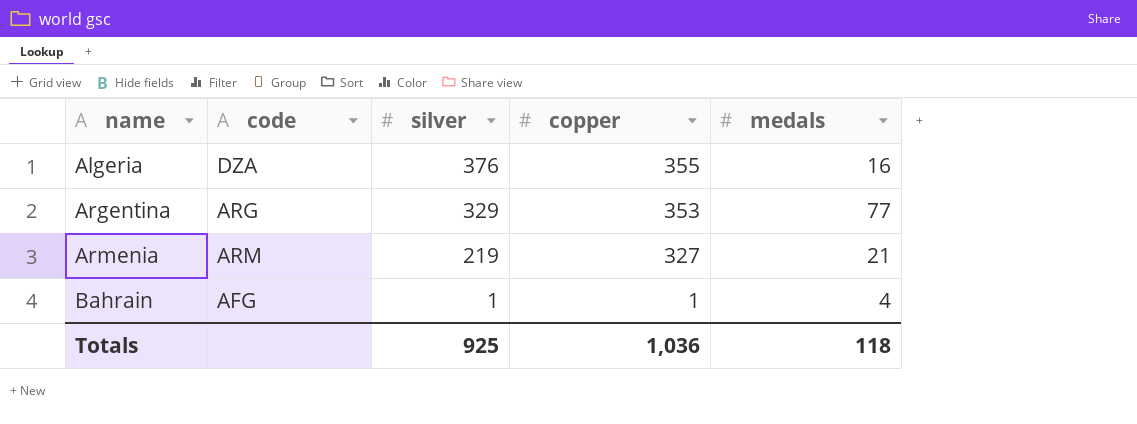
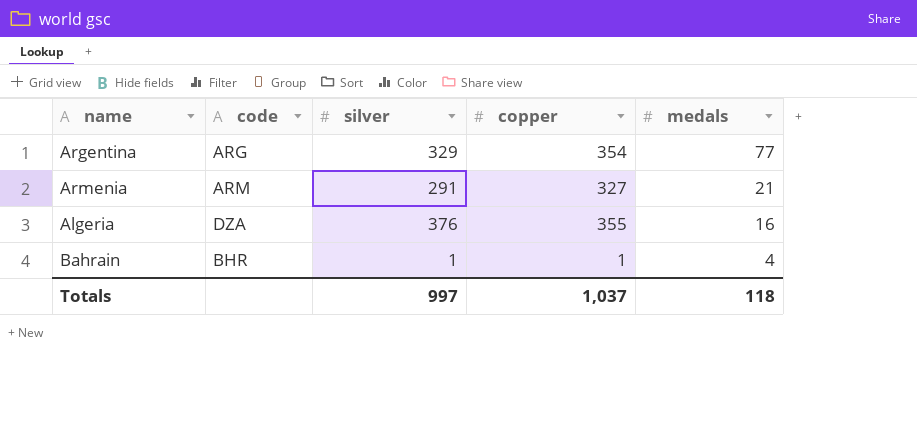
row order: name ascending -> medals descending
Argentina | copper: 353 -> 354
Armenia | silver: 219 -> 291
Bahrain | code: AFG -> BHR
Totals | silver: 925 -> 997
Totals | copper: 1,036 -> 1,037

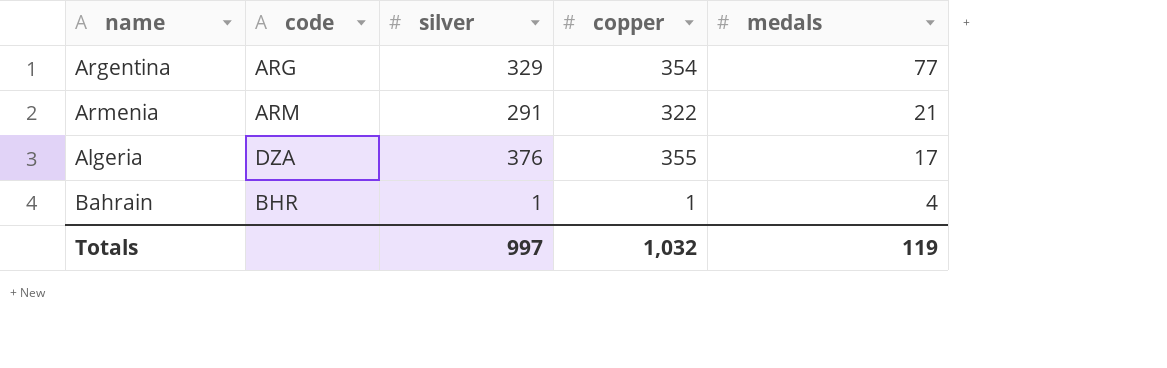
Armenia | copper: 327 -> 322
Algeria | medals: 16 -> 17
Totals | copper: 1,037 -> 1,032
Totals | medals: 118 -> 119

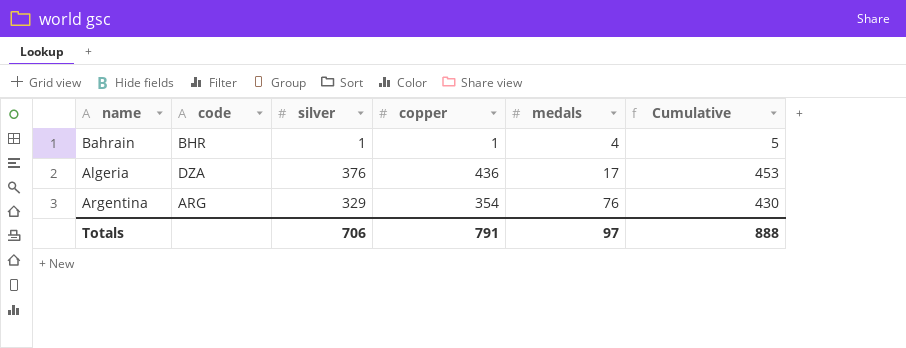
row order: medals descending -> medals ascending
column Cumulative | formula: none -> [copper] + [medals]
row Armenia: ARM | 291 | 322 | 21 -> none
Algeria | copper: 355 -> 436
Argentina | medals: 77 -> 76
Totals | silver: 997 -> 706
Totals | copper: 1,032 -> 791
Totals | medals: 119 -> 97

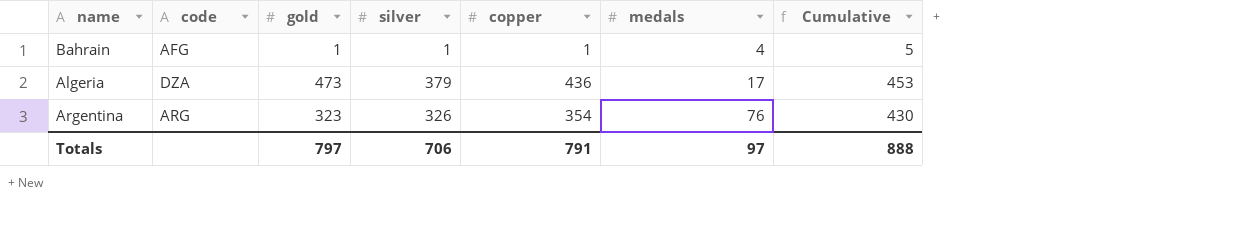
column gold | position: none -> 3
Bahrain | code: BHR -> AFG
Algeria | silver: 376 -> 379
Argentina | silver: 329 -> 326

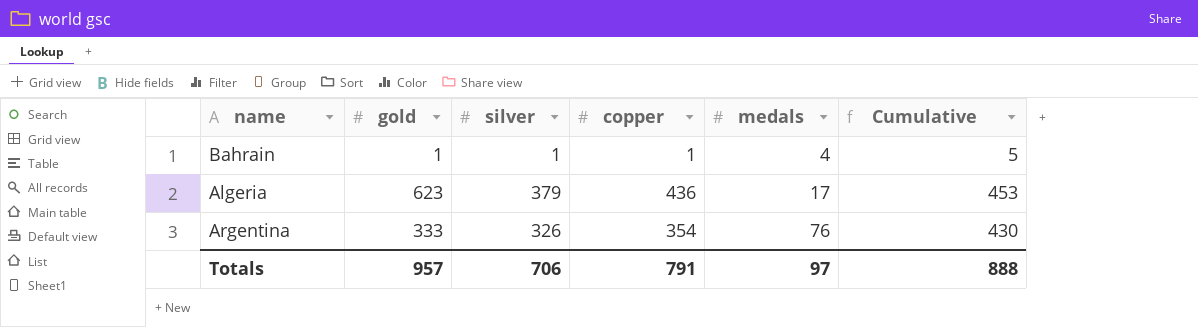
column code | position: 2 -> none
Algeria | gold: 473 -> 623
Argentina | gold: 323 -> 333
Totals | gold: 797 -> 957

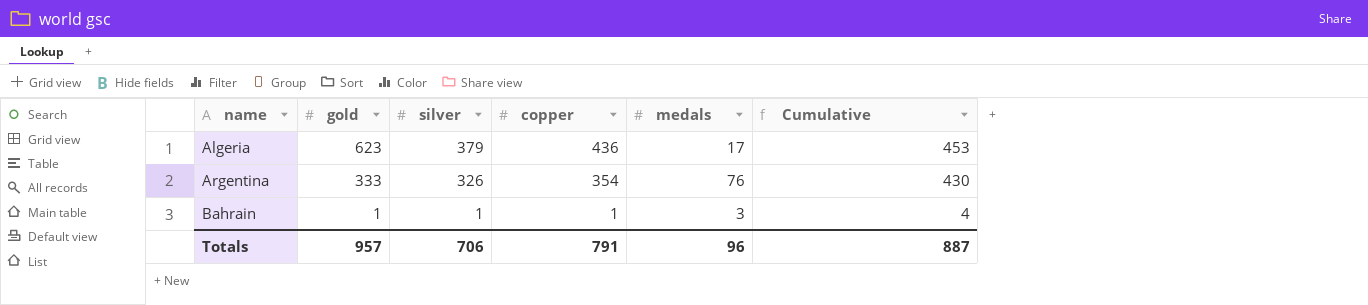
row order: medals ascending -> name ascending
Bahrain | medals: 4 -> 3
Bahrain | Cumulative: 5 -> 4
Totals | medals: 97 -> 96
Totals | Cumulative: 888 -> 887

